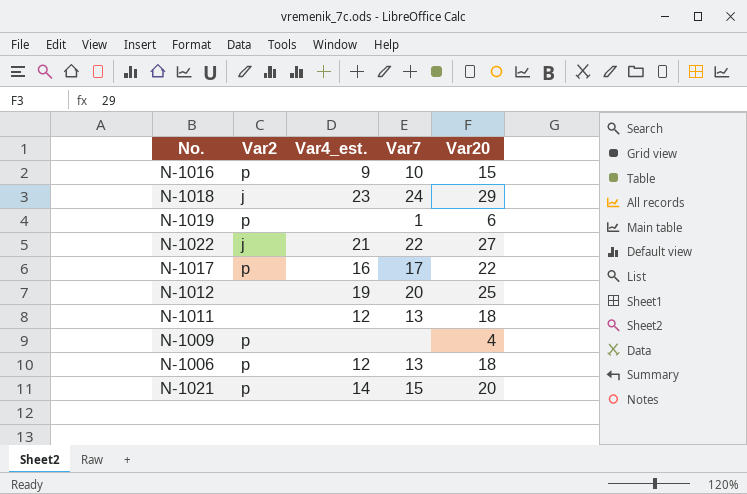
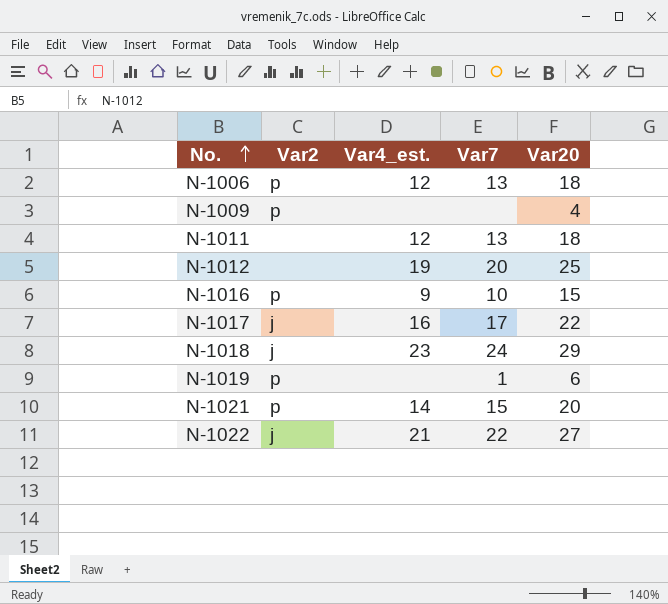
row order: none -> No. ascending
N-1017 | Var2: p -> j

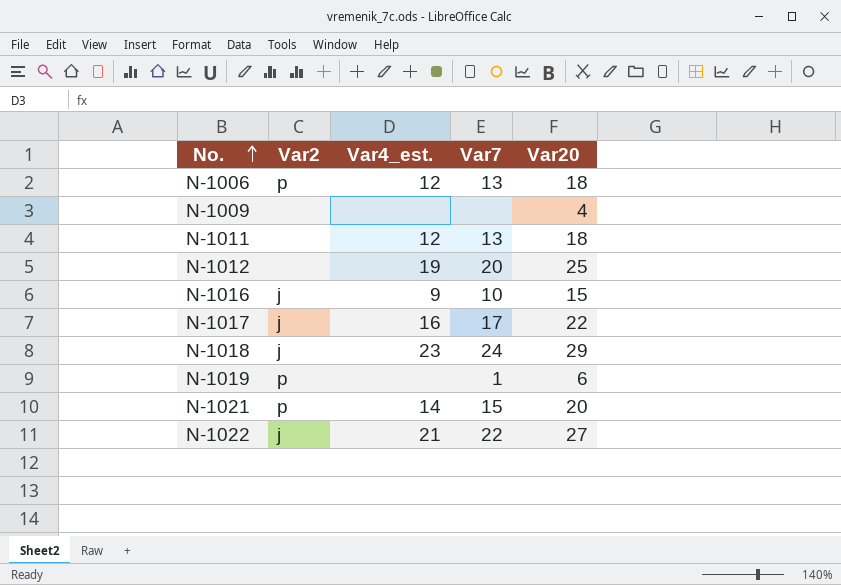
N-1009 | Var2: p -> none
N-1016 | Var2: p -> j

